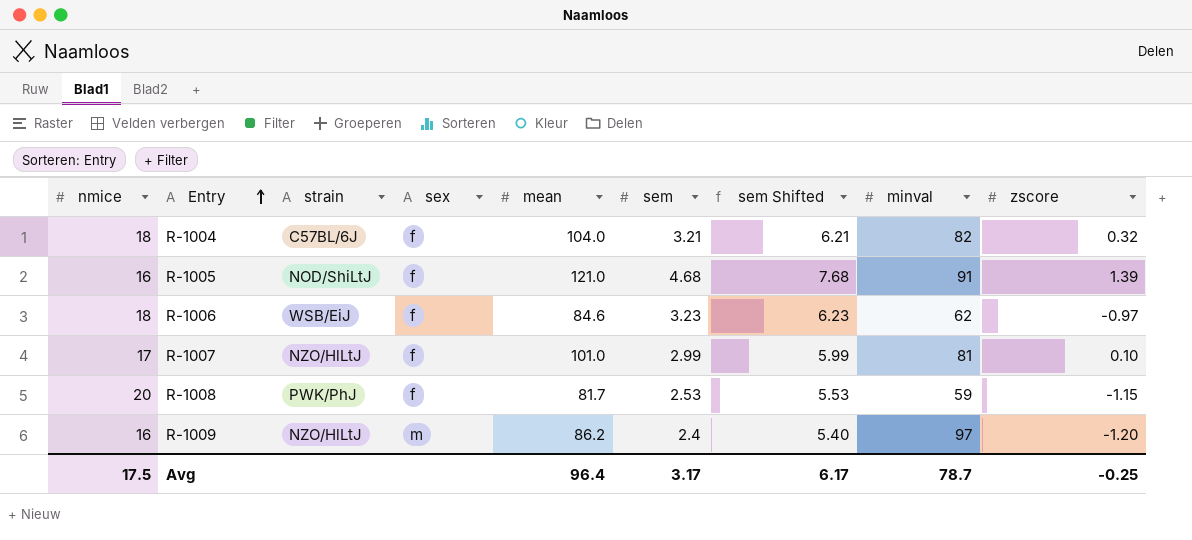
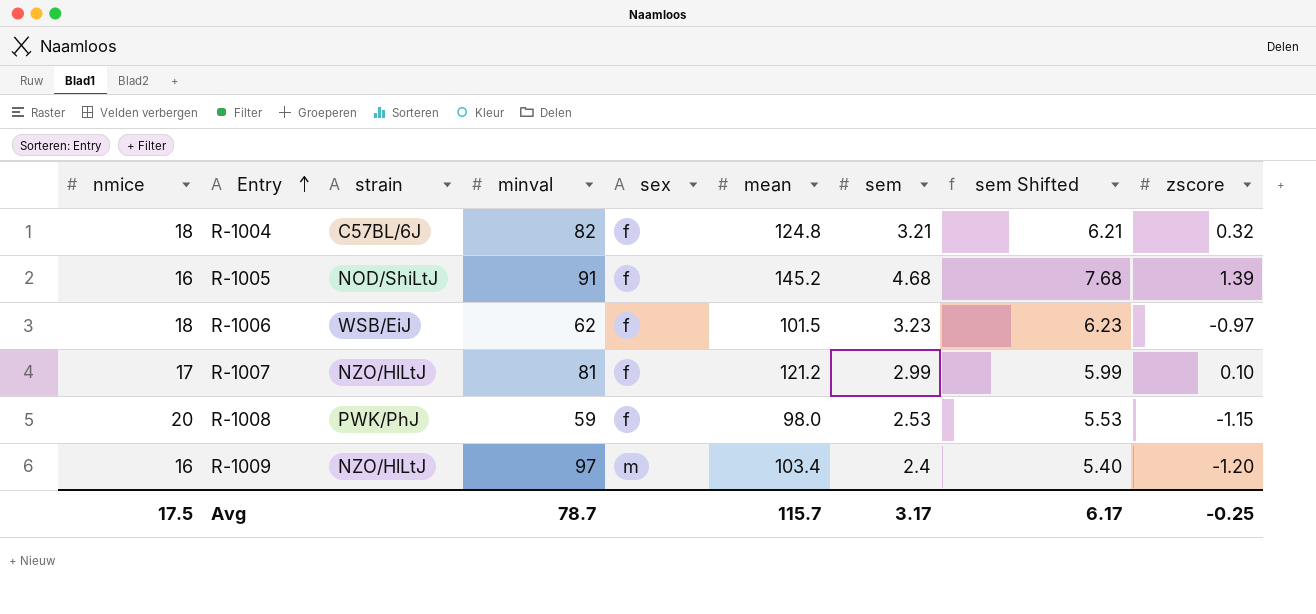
column minval | position: 8 -> 4
R-1004 | mean: 104.0 -> 124.8
R-1005 | mean: 121.0 -> 145.2
R-1006 | mean: 84.6 -> 101.5
R-1007 | mean: 101.0 -> 121.2
R-1008 | mean: 81.7 -> 98.0
R-1009 | mean: 86.2 -> 103.4
Avg | mean: 96.4 -> 115.7

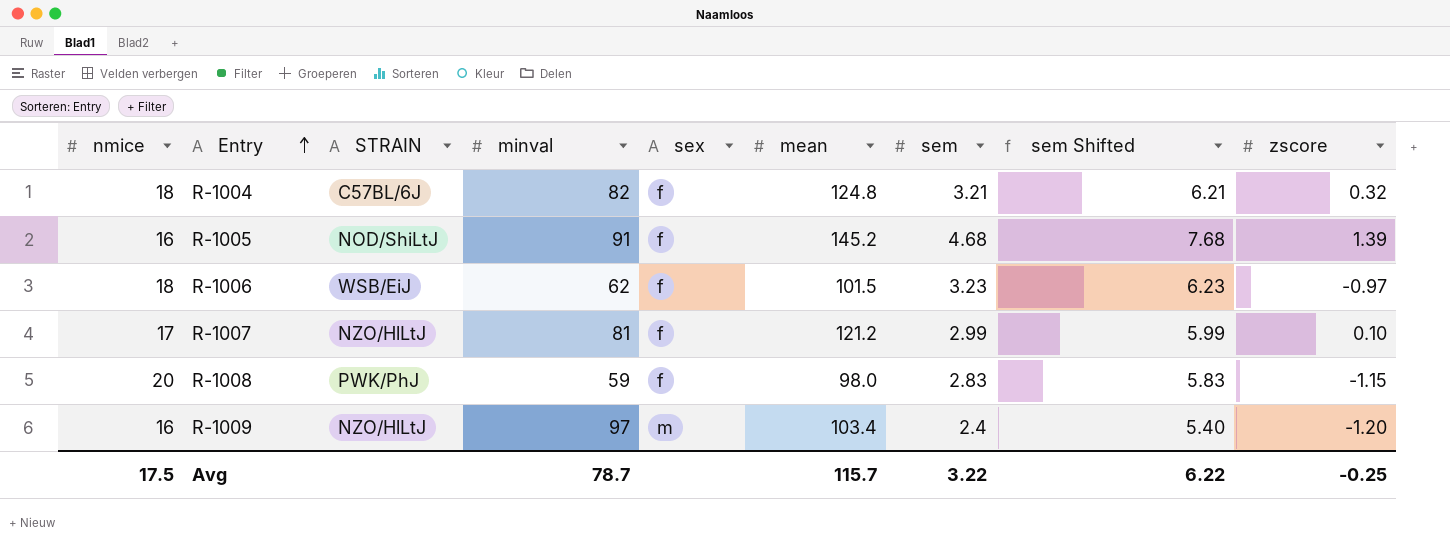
column name: strain -> STRAIN
R-1008 | sem: 2.53 -> 2.83
R-1008 | sem Shifted: 5.53 -> 5.83
Avg | sem: 3.17 -> 3.22
Avg | sem Shifted: 6.17 -> 6.22

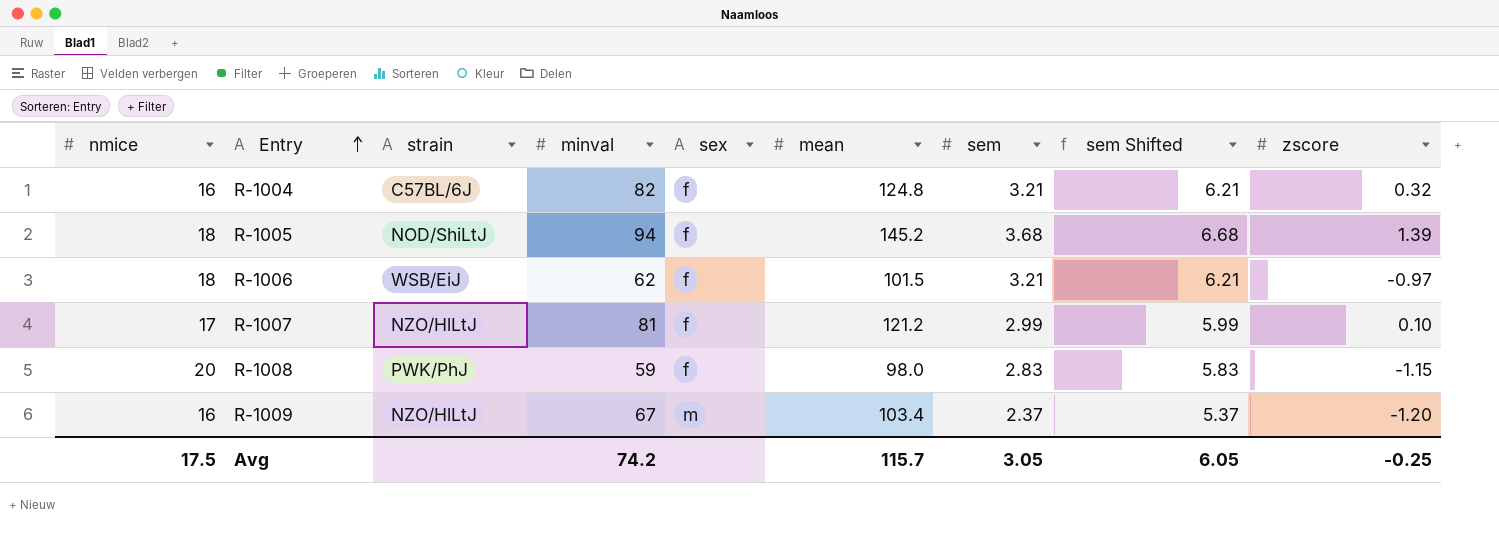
column name: STRAIN -> strain
R-1004 | nmice: 18 -> 16
R-1005 | nmice: 16 -> 18
R-1005 | minval: 91 -> 94
R-1005 | sem: 4.68 -> 3.68
R-1005 | sem Shifted: 7.68 -> 6.68
R-1006 | sem: 3.23 -> 3.21
R-1006 | sem Shifted: 6.23 -> 6.21
R-1009 | minval: 97 -> 67
R-1009 | sem: 2.4 -> 2.37
R-1009 | sem Shifted: 5.40 -> 5.37
Avg | minval: 78.7 -> 74.2
Avg | sem: 3.22 -> 3.05
Avg | sem Shifted: 6.22 -> 6.05

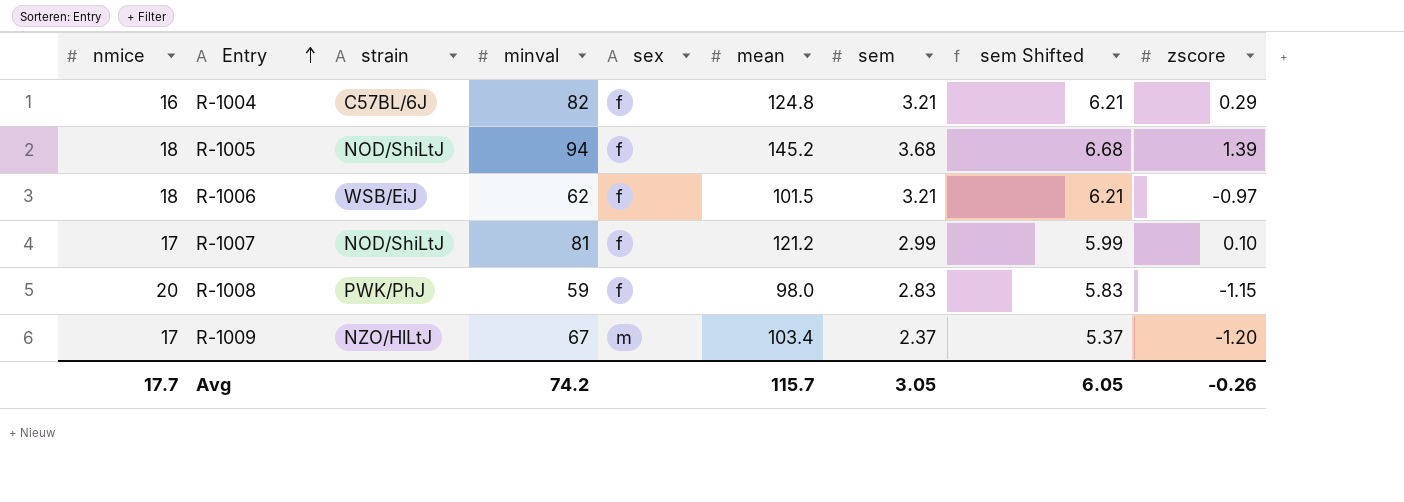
R-1004 | zscore: 0.32 -> 0.29
R-1007 | strain: NZO/HlLtJ -> NOD/ShiLtJ
R-1009 | nmice: 16 -> 17
Avg | nmice: 17.5 -> 17.7
Avg | zscore: -0.25 -> -0.26

